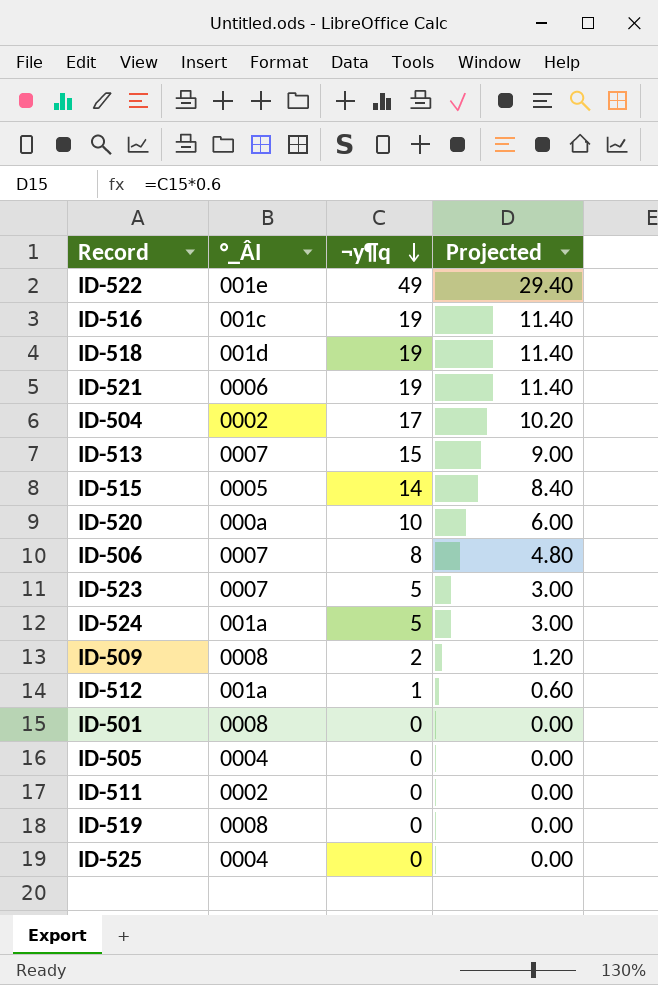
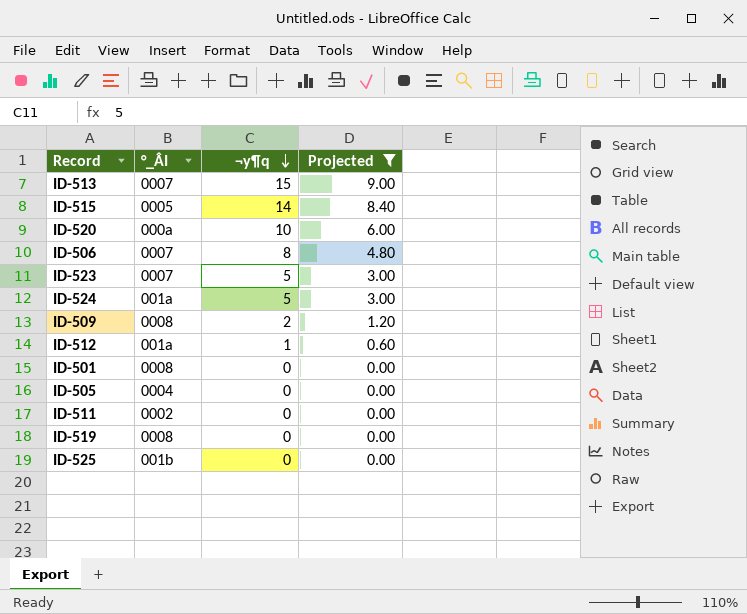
filter: none -> Projected <= 9.00
ID-525 | °_ÂI: 0004 -> 001b

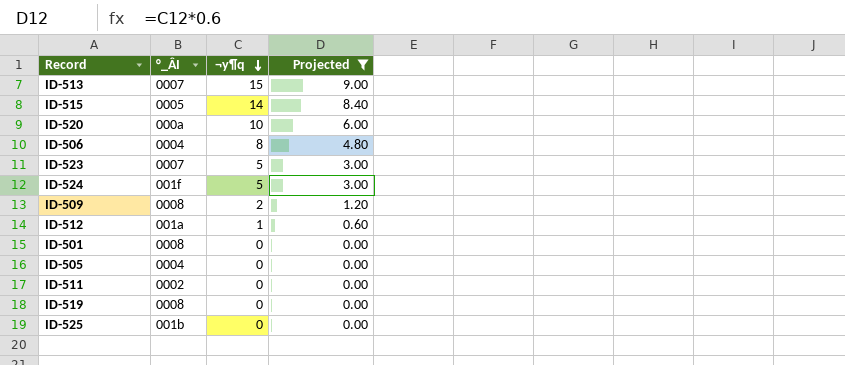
ID-506 | °_ÂI: 0007 -> 0004
ID-524 | °_ÂI: 001a -> 001f

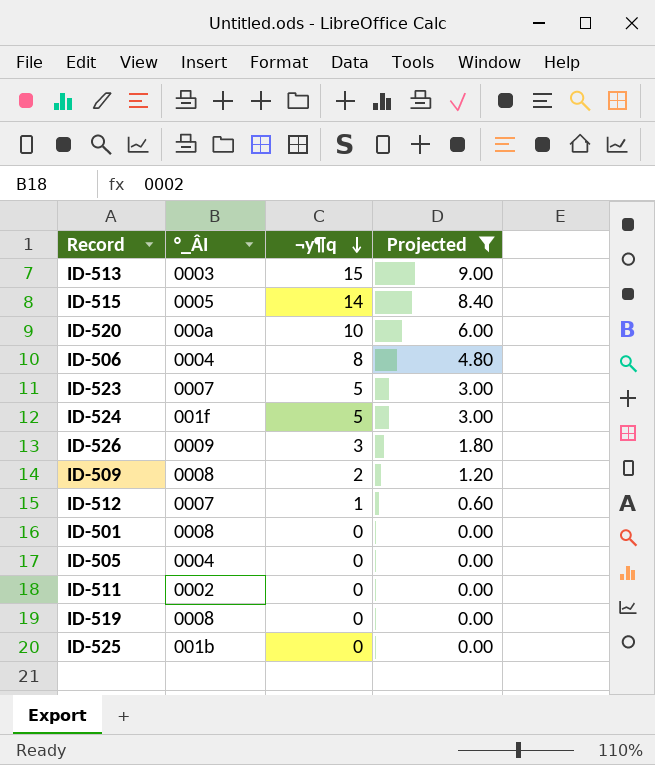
ID-513 | °_ÂI: 0007 -> 0003
row ID-526: none -> 0009 | 3 | 1.80
ID-512 | °_ÂI: 001a -> 0007

